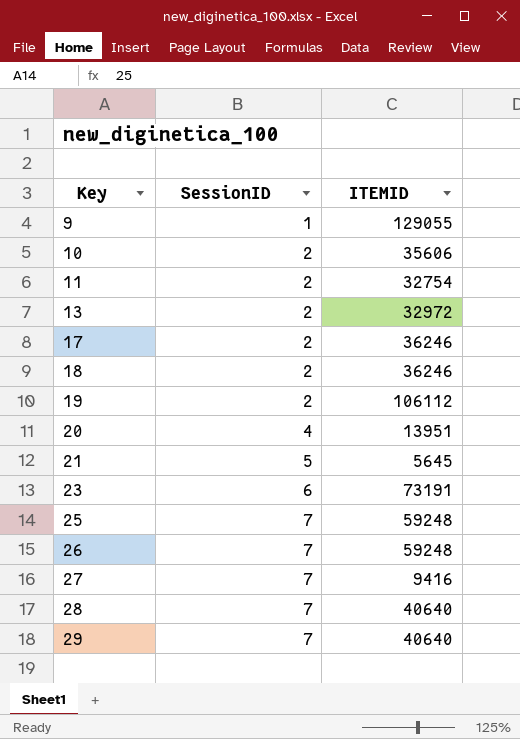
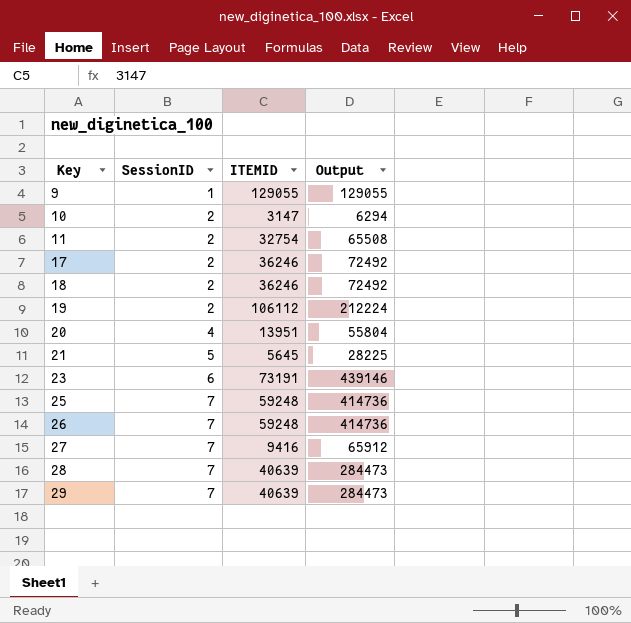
column Output | formula: none -> [SessionID] * [ITEMID]
row 13: 2 | 32972 -> none
10 | ITEMID: 35606 -> 3147
28 | ITEMID: 40640 -> 40639
29 | ITEMID: 40640 -> 40639

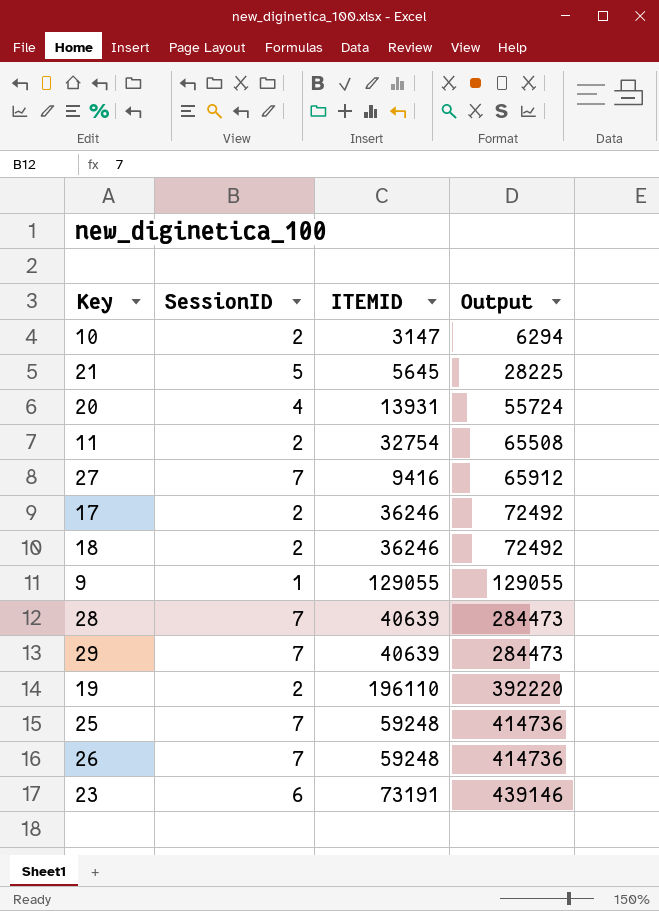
row order: Key ascending -> Output ascending
20 | ITEMID: 13951 -> 13931
20 | Output: 55804 -> 55724
19 | ITEMID: 106112 -> 196110
19 | Output: 212224 -> 392220

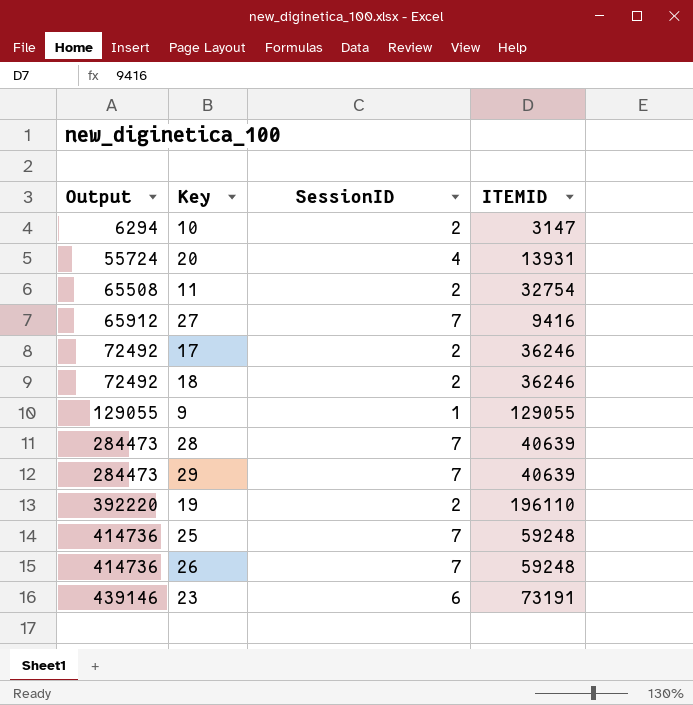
column Output | position: 4 -> 1
row 21: 5 | 5645 | 28225 -> none

